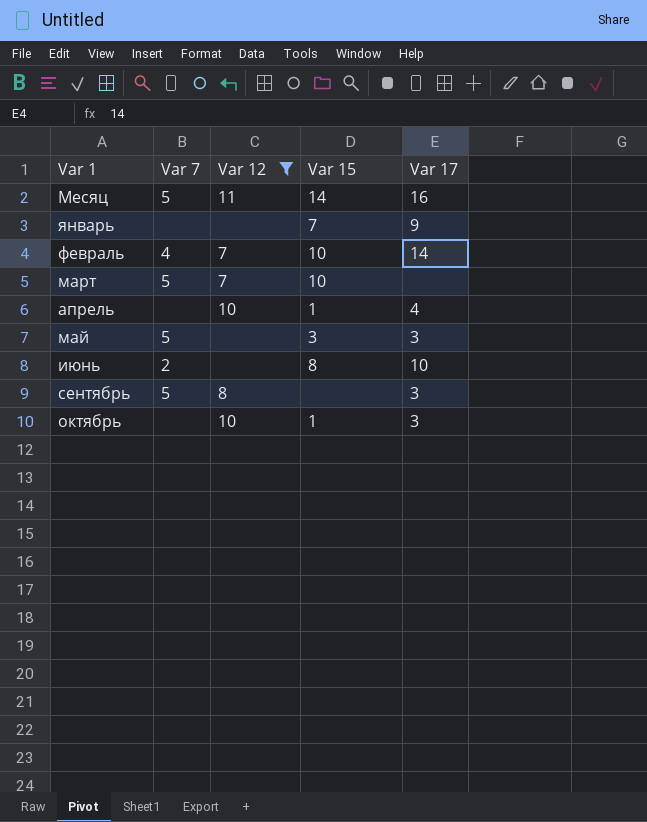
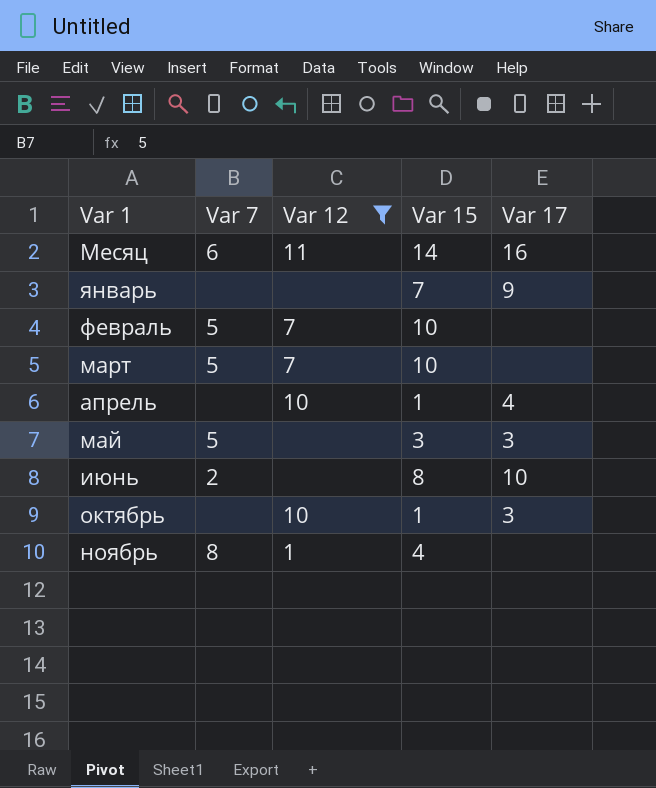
row сентябрь: 5 | 8 | none | 3 -> none
Месяц | Var 7: 5 -> 6
февраль | Var 7: 4 -> 5
февраль | Var 17: 14 -> none
row ноябрь: none -> 8 | 1 | 4 | none

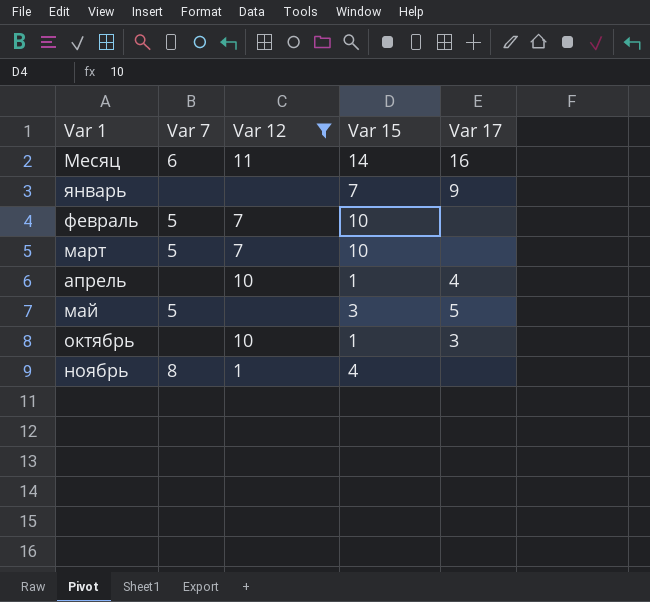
row июнь: 2 | none | 8 | 10 -> none
май | Var 17: 3 -> 5

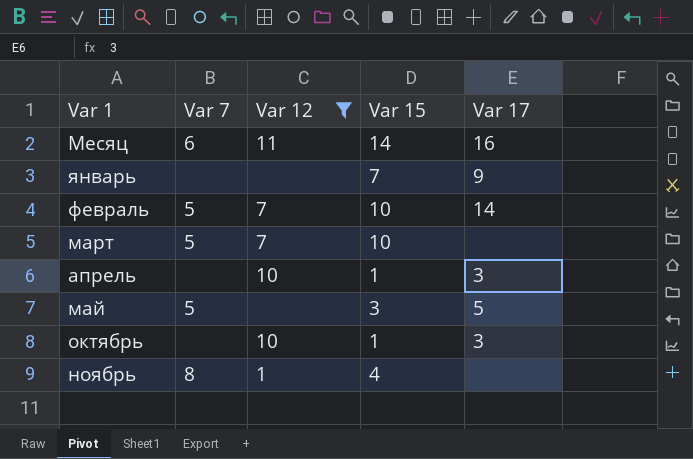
февраль | Var 17: none -> 14
апрель | Var 17: 4 -> 3

